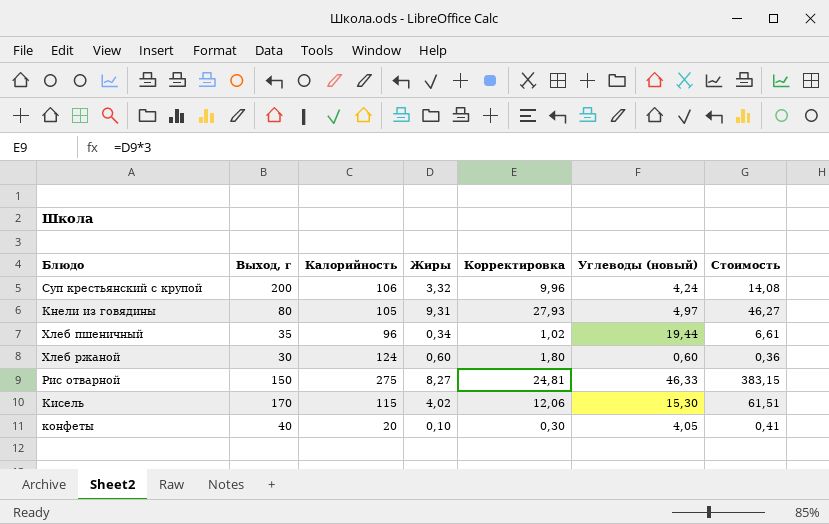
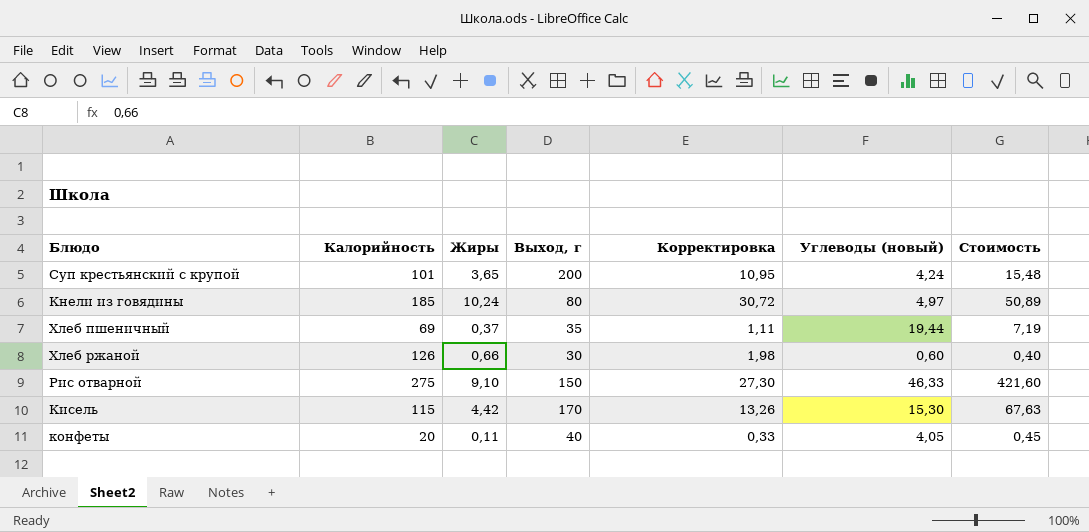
column Выход, г | position: 2 -> 4
Суп крестьянский с крупой | Калорийность: 106 -> 101
Суп крестьянский с крупой | Жиры: 3,32 -> 3,65
Суп крестьянский с крупой | Корректировка: 9,96 -> 10,95
Суп крестьянский с крупой | Стоимость: 14,08 -> 15,48
Кнели из говядины | Калорийность: 105 -> 185
Кнели из говядины | Жиры: 9,31 -> 10,24
Кнели из говядины | Корректировка: 27,93 -> 30,72
Кнели из говядины | Стоимость: 46,27 -> 50,89
Хлеб пшеничный | Калорийность: 96 -> 69
Хлеб пшеничный | Жиры: 0,34 -> 0,37
Хлеб пшеничный | Корректировка: 1,02 -> 1,11
Хлеб пшеничный | Стоимость: 6,61 -> 7,19
Хлеб ржаной | Калорийность: 124 -> 126
Хлеб ржаной | Жиры: 0,60 -> 0,66
Хлеб ржаной | Корректировка: 1,80 -> 1,98
Хлеб ржаной | Стоимость: 0,36 -> 0,40
Рис отварной | Жиры: 8,27 -> 9,10
Рис отварной | Корректировка: 24,81 -> 27,30
Рис отварной | Стоимость: 383,15 -> 421,60
Кисель | Жиры: 4,02 -> 4,42
Кисель | Корректировка: 12,06 -> 13,26
Кисель | Стоимость: 61,51 -> 67,63
конфеты | Жиры: 0,10 -> 0,11
конфеты | Корректировка: 0,30 -> 0,33
конфеты | Стоимость: 0,41 -> 0,45

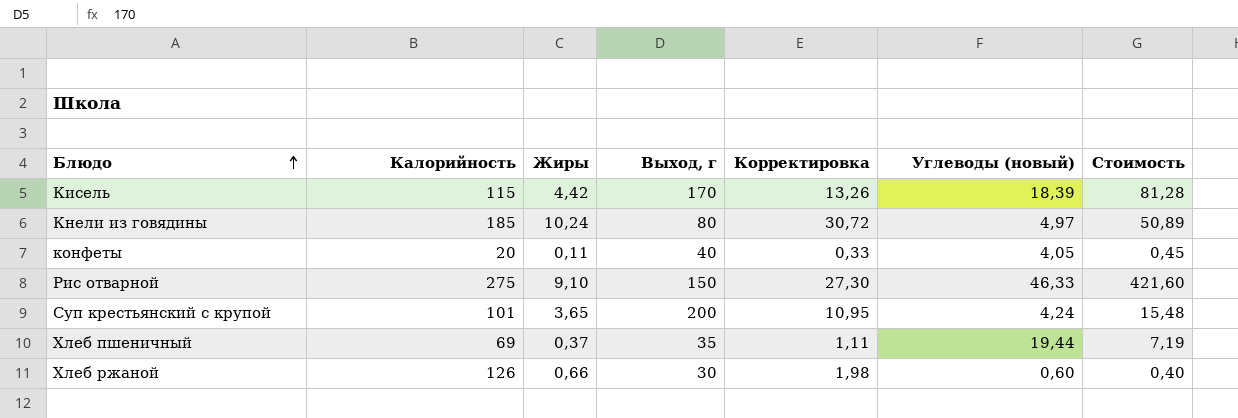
row order: none -> Блюдо ascending
Кисель | Углеводы (новый): 15,30 -> 18,39
Кисель | Стоимость: 67,63 -> 81,28

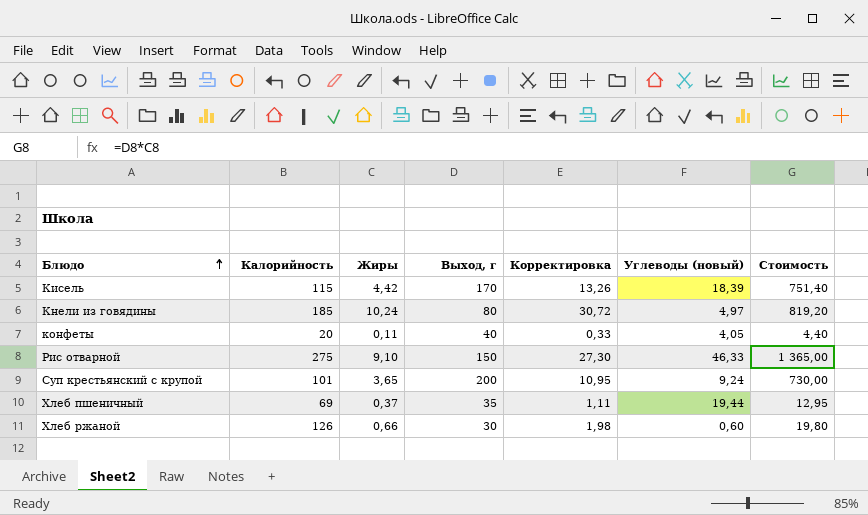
column Стоимость | formula: [Жиры] * [Углеводы (новый)] -> [Жиры] * [Выход, г]
Суп крестьянский с крупой | Углеводы (новый): 4,24 -> 9,24

